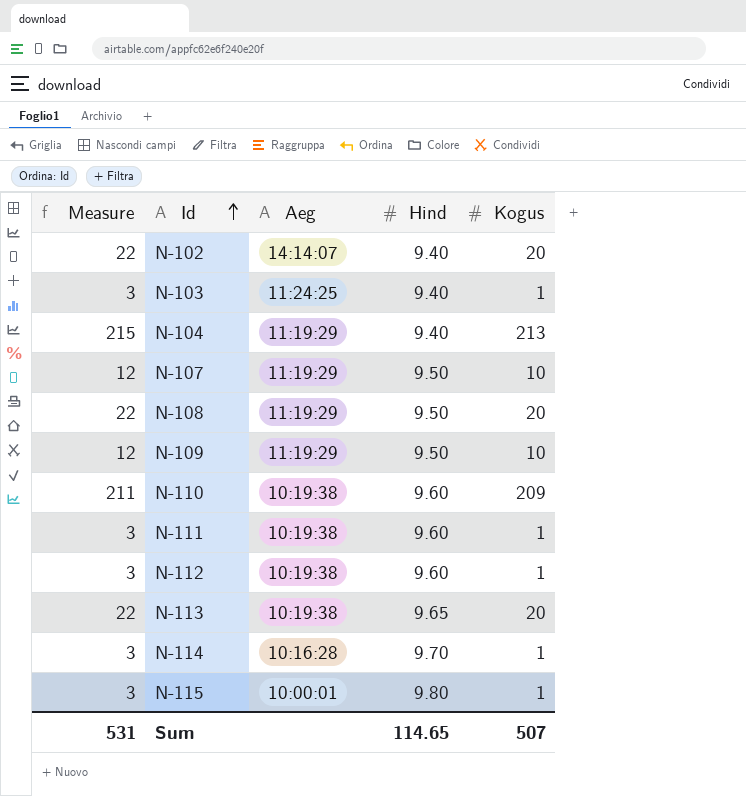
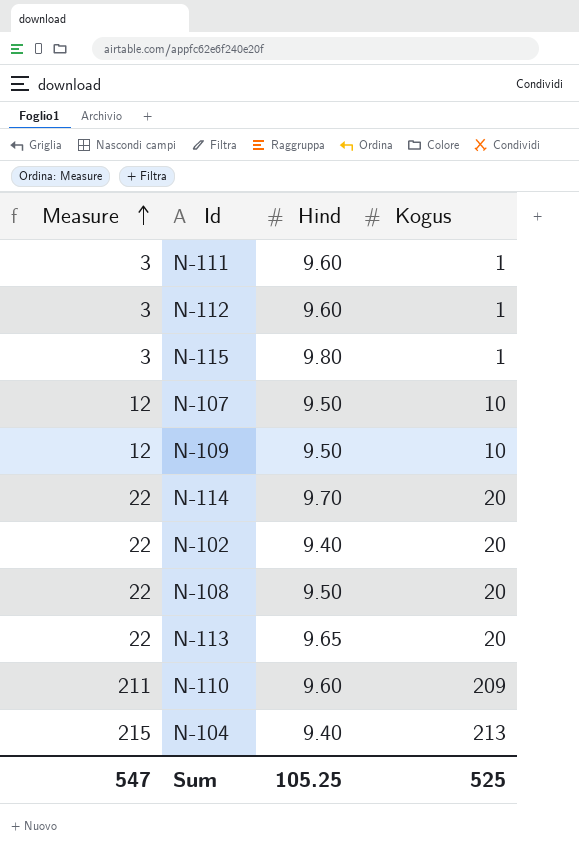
row order: Id ascending -> Measure ascending
column Aeg | position: 3 -> none
row N-103: 3 | 11:24:25 | 9.40 | 1 -> none
N-114 | Measure: 3 -> 22
N-114 | Kogus: 1 -> 20
Sum | Measure: 531 -> 547
Sum | Hind: 114.65 -> 105.25
Sum | Kogus: 507 -> 525

